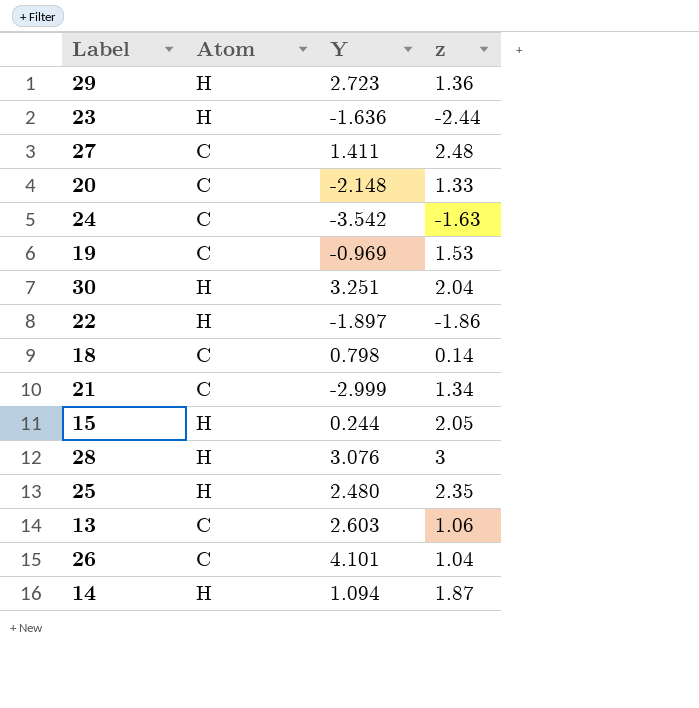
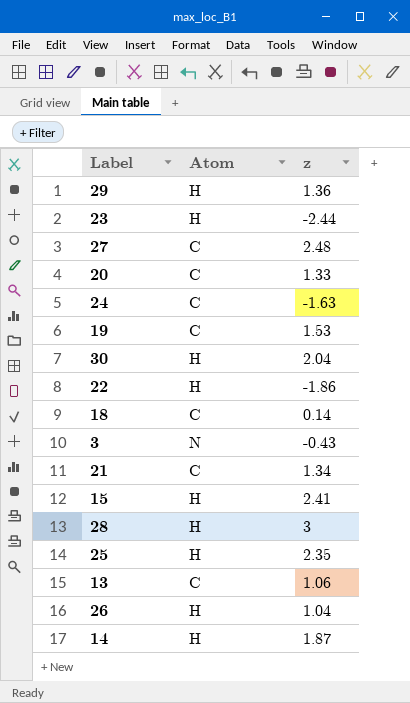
column Y | position: 3 -> none
row 3: none -> N | -0.43
15 | z: 2.05 -> 2.41
26 | Atom: C -> H

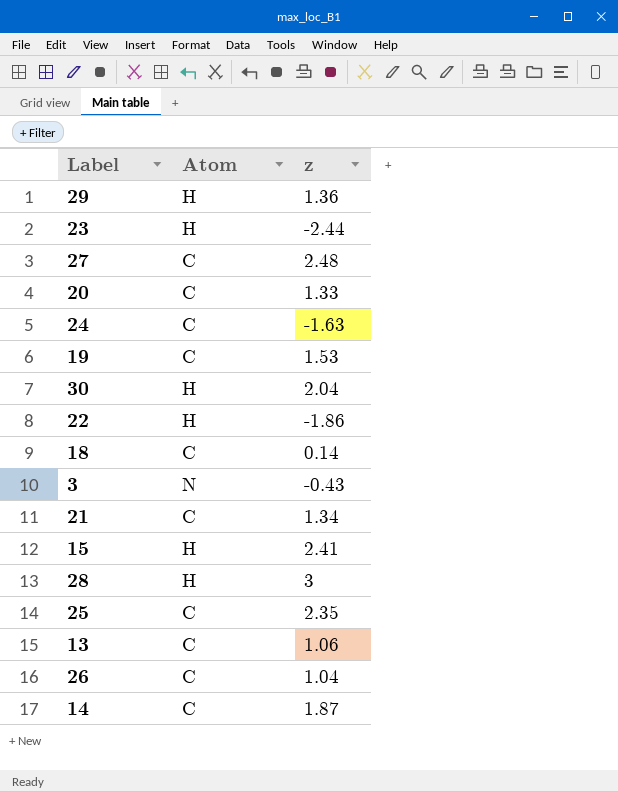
25 | Atom: H -> C
26 | Atom: H -> C
14 | Atom: H -> C

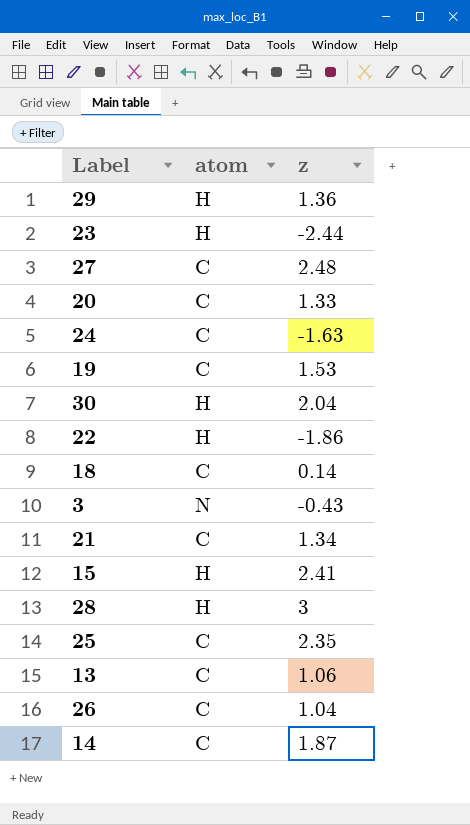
column name: Atom -> atom

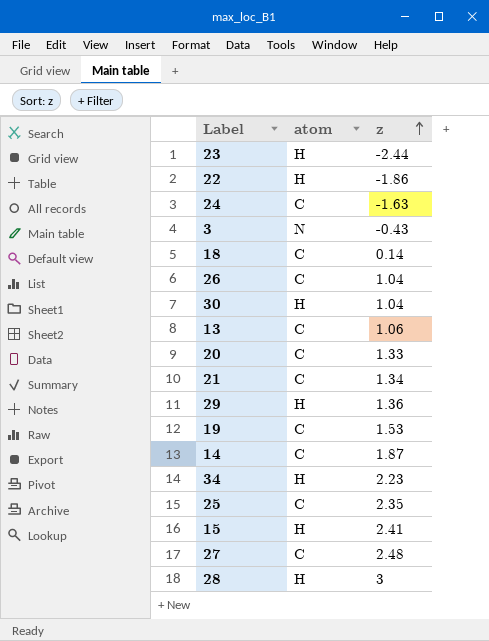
row order: none -> z ascending
30 | z: 2.04 -> 1.04
row 34: none -> H | 2.23

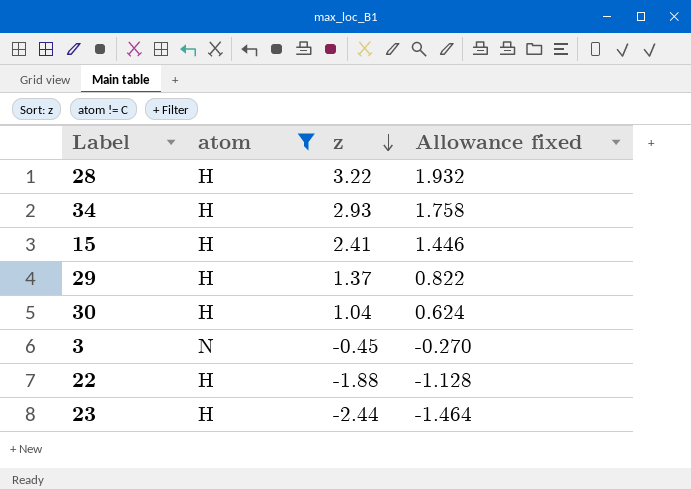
filter: none -> atom != C
row order: z ascending -> z descending
column Allowance fixed | formula: none -> [z] * 0.6
28 | z: 3 -> 3.22
34 | z: 2.23 -> 2.93
29 | z: 1.36 -> 1.37
3 | z: -0.43 -> -0.45
22 | z: -1.86 -> -1.88

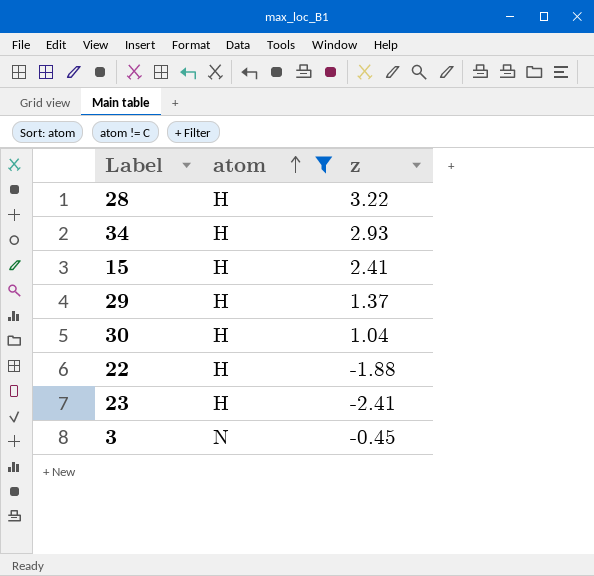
row order: z descending -> atom ascending
column Allowance fixed | formula: [z] * 0.6 -> none
23 | z: -2.44 -> -2.41

